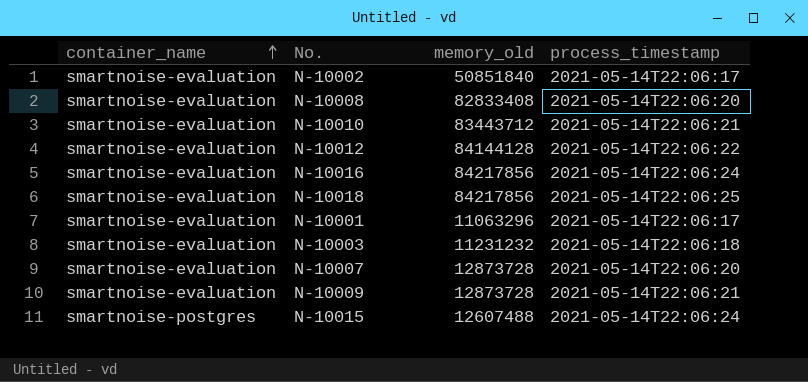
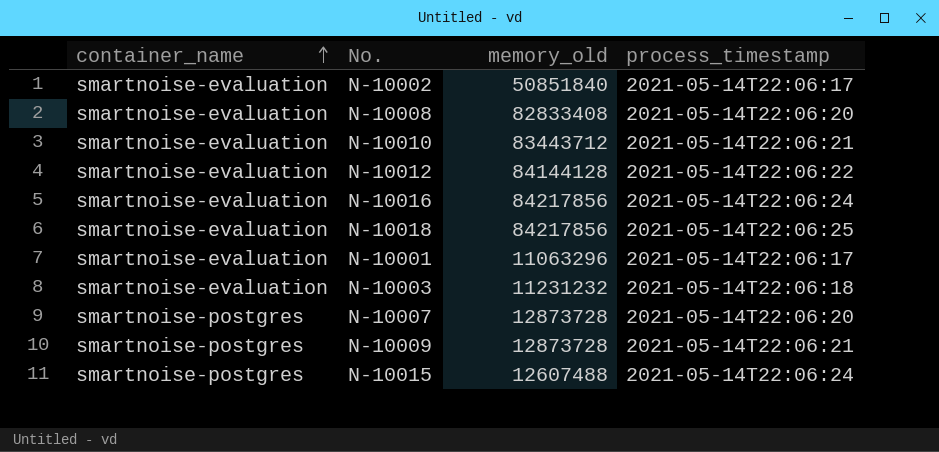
N-10007 | container_name: smartnoise-evaluation -> smartnoise-postgres
N-10009 | container_name: smartnoise-evaluation -> smartnoise-postgres

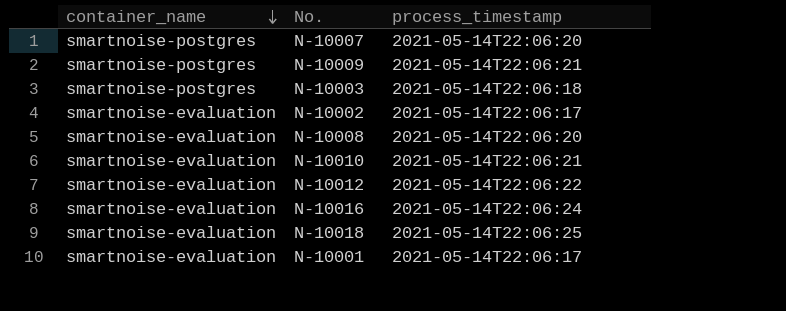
row order: container_name ascending -> container_name descending
column memory_old | position: 3 -> none
row N-10015: smartnoise-postgres | 12607488 | 2021-05-14T22:06:24 -> none
N-10003 | container_name: smartnoise-evaluation -> smartnoise-postgres

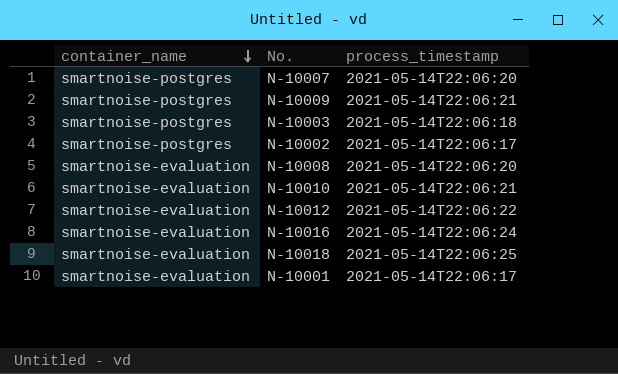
N-10002 | container_name: smartnoise-evaluation -> smartnoise-postgres

